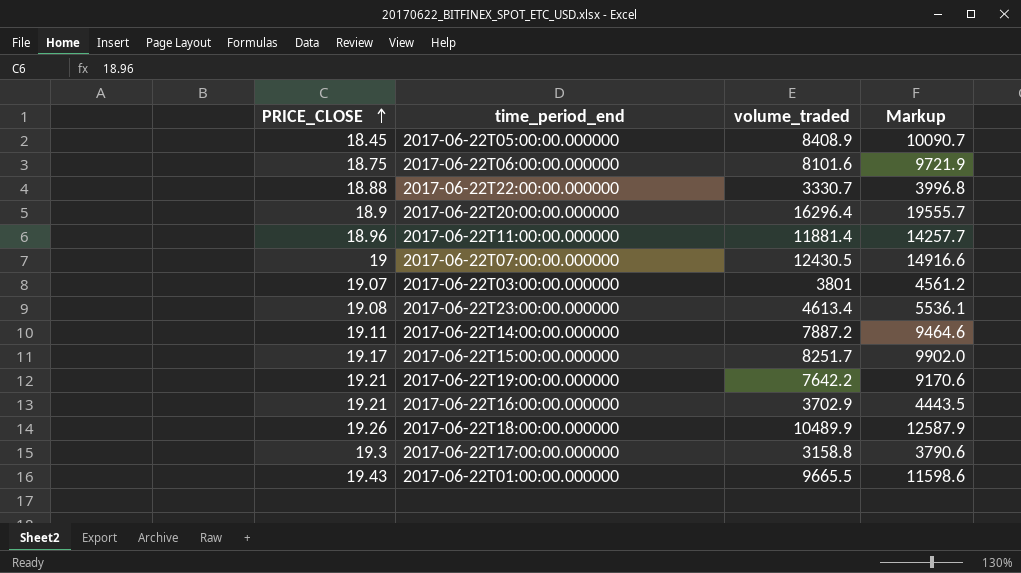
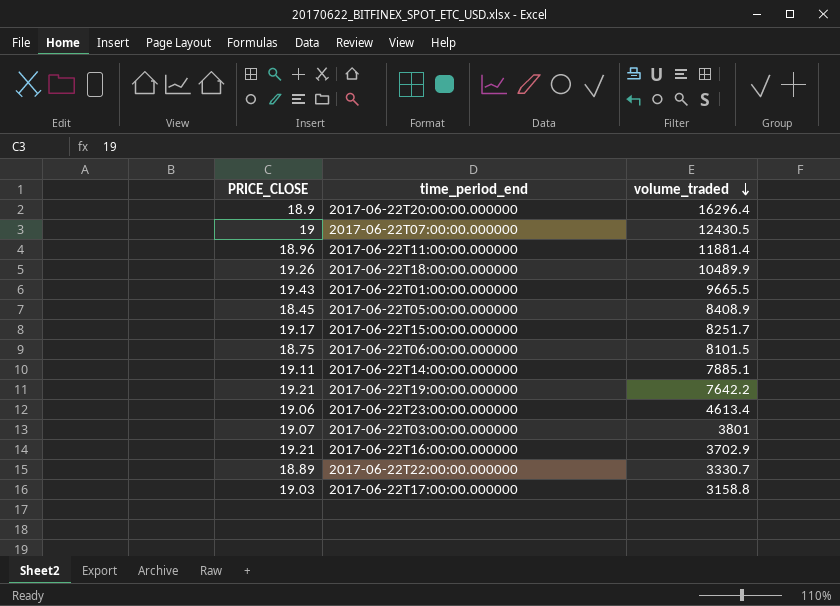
row order: PRICE_CLOSE ascending -> volume_traded descending
column Markup | formula: [volume_traded] * 1.2 -> none
2017-06-22T06:00:00.000000 | volume_traded: 8101.6 -> 8101.5
2017-06-22T14:00:00.000000 | volume_traded: 7887.2 -> 7885.1
2017-06-22T23:00:00.000000 | PRICE_CLOSE: 19.08 -> 19.06
2017-06-22T22:00:00.000000 | PRICE_CLOSE: 18.88 -> 18.89
2017-06-22T17:00:00.000000 | PRICE_CLOSE: 19.3 -> 19.03

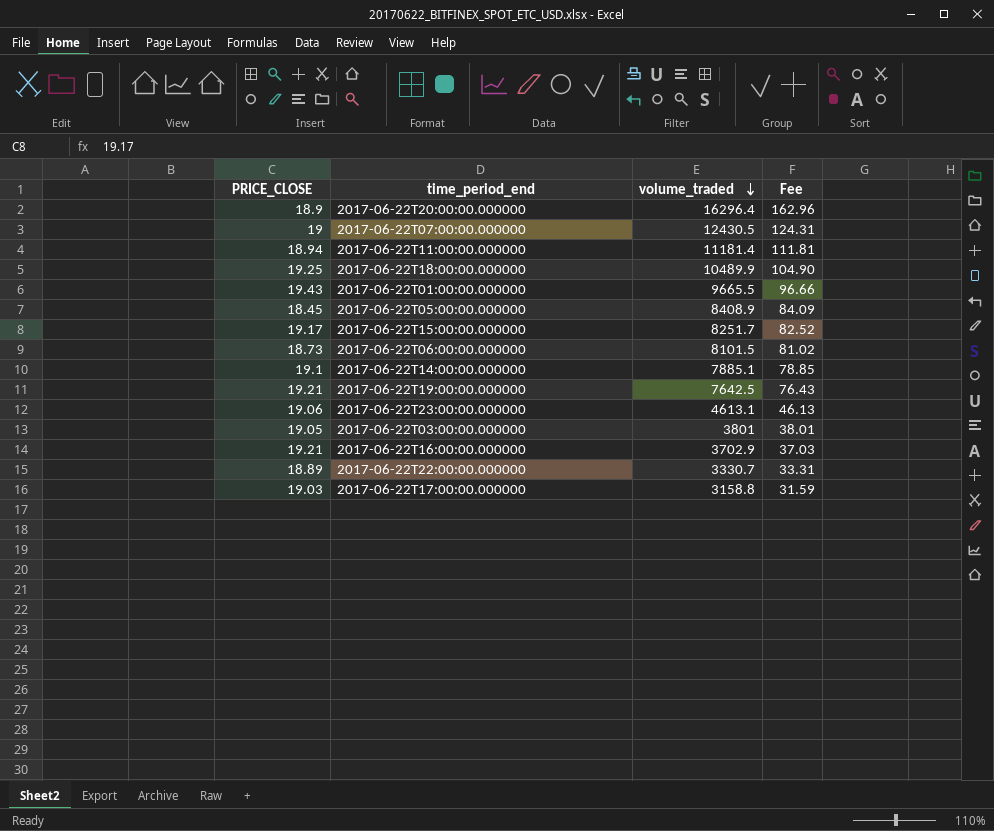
column Fee | formula: none -> [volume_traded] * 0.01
2017-06-22T11:00:00.000000 | PRICE_CLOSE: 18.96 -> 18.94
2017-06-22T11:00:00.000000 | volume_traded: 11881.4 -> 11181.4
2017-06-22T18:00:00.000000 | PRICE_CLOSE: 19.26 -> 19.25
2017-06-22T06:00:00.000000 | PRICE_CLOSE: 18.75 -> 18.73
2017-06-22T14:00:00.000000 | PRICE_CLOSE: 19.11 -> 19.1
2017-06-22T19:00:00.000000 | volume_traded: 7642.2 -> 7642.5
2017-06-22T23:00:00.000000 | volume_traded: 4613.4 -> 4613.1
2017-06-22T03:00:00.000000 | PRICE_CLOSE: 19.07 -> 19.05

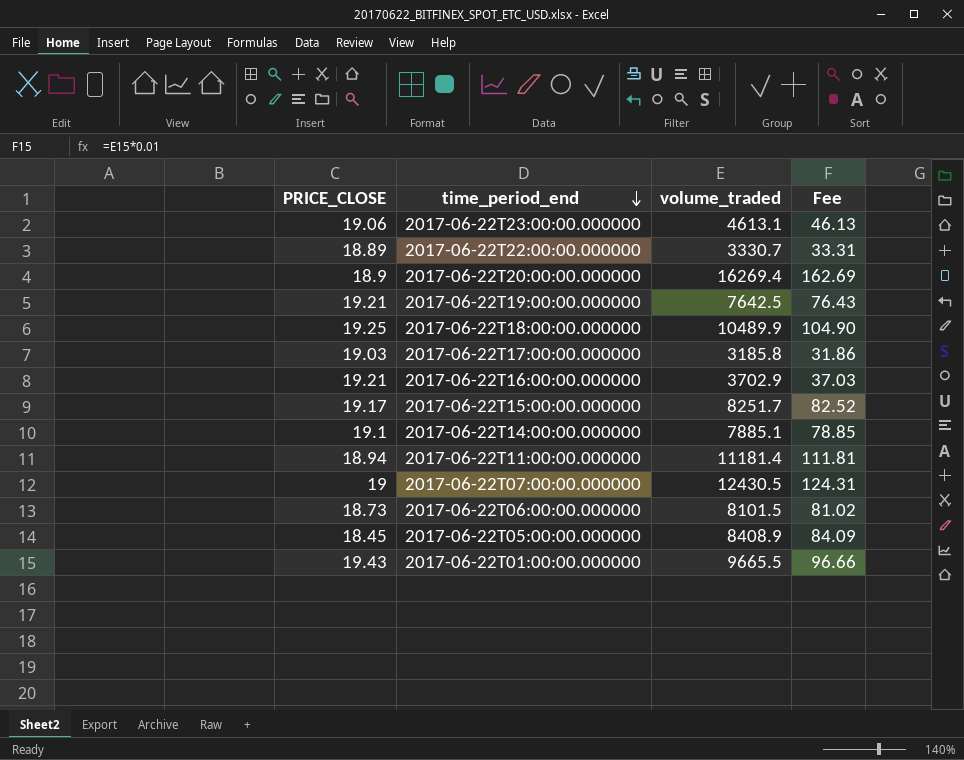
row order: volume_traded descending -> time_period_end descending
row 2017-06-22T03:00:00.000000: 19.05 | 3801 | 38.01 -> none
2017-06-22T20:00:00.000000 | volume_traded: 16296.4 -> 16269.4
2017-06-22T20:00:00.000000 | Fee: 162.96 -> 162.69
2017-06-22T17:00:00.000000 | volume_traded: 3158.8 -> 3185.8
2017-06-22T17:00:00.000000 | Fee: 31.59 -> 31.86

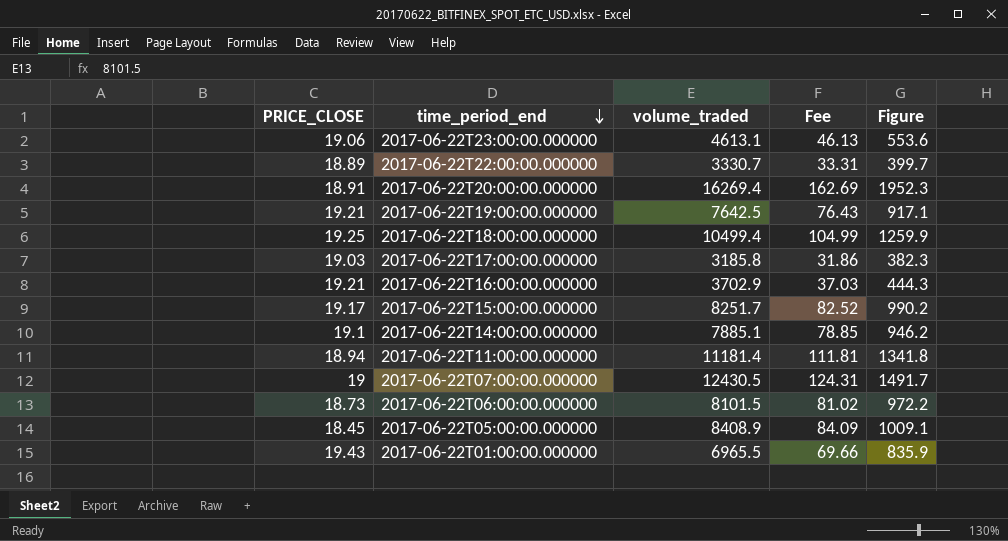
column Figure | formula: none -> [volume_traded] * 0.12
2017-06-22T20:00:00.000000 | PRICE_CLOSE: 18.9 -> 18.91
2017-06-22T18:00:00.000000 | volume_traded: 10489.9 -> 10499.4
2017-06-22T18:00:00.000000 | Fee: 104.90 -> 104.99
2017-06-22T01:00:00.000000 | volume_traded: 9665.5 -> 6965.5
2017-06-22T01:00:00.000000 | Fee: 96.66 -> 69.66

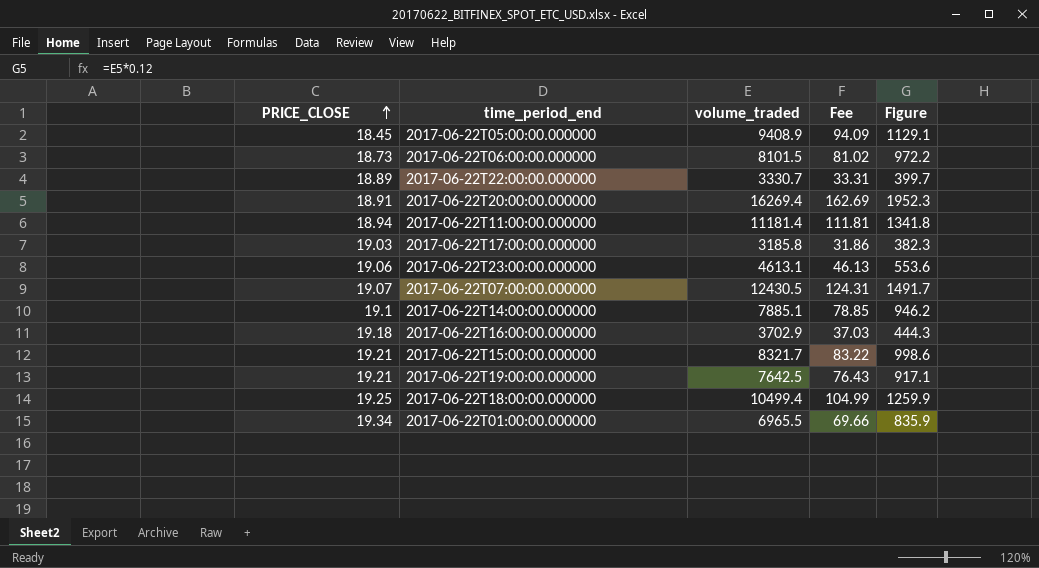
row order: time_period_end descending -> PRICE_CLOSE ascending
2017-06-22T05:00:00.000000 | volume_traded: 8408.9 -> 9408.9
2017-06-22T05:00:00.000000 | Fee: 84.09 -> 94.09
2017-06-22T05:00:00.000000 | Figure: 1009.1 -> 1129.1
2017-06-22T07:00:00.000000 | PRICE_CLOSE: 19 -> 19.07
2017-06-22T16:00:00.000000 | PRICE_CLOSE: 19.21 -> 19.18
2017-06-22T15:00:00.000000 | PRICE_CLOSE: 19.17 -> 19.21
2017-06-22T15:00:00.000000 | volume_traded: 8251.7 -> 8321.7
2017-06-22T15:00:00.000000 | Fee: 82.52 -> 83.22
2017-06-22T15:00:00.000000 | Figure: 990.2 -> 998.6
2017-06-22T01:00:00.000000 | PRICE_CLOSE: 19.43 -> 19.34

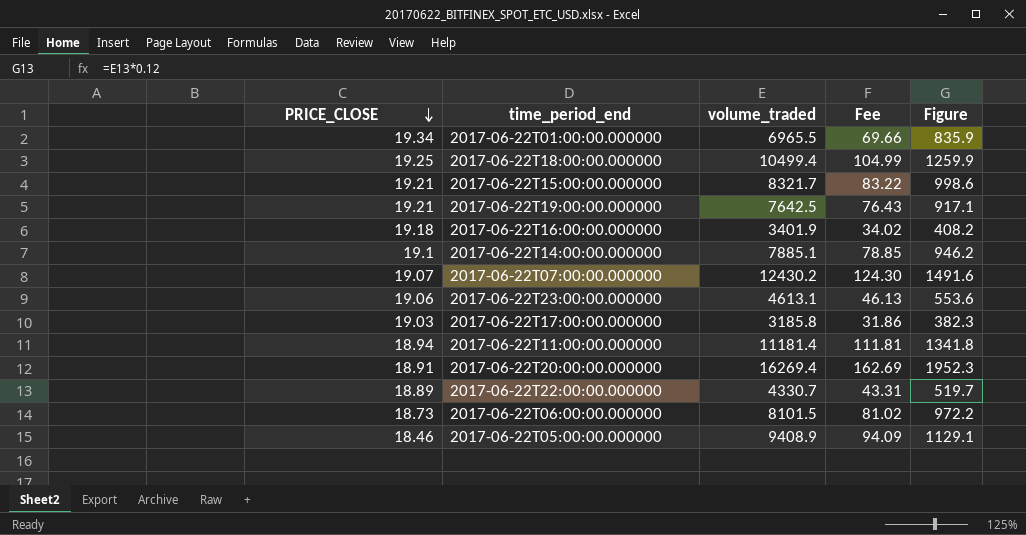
row order: PRICE_CLOSE ascending -> PRICE_CLOSE descending
2017-06-22T16:00:00.000000 | volume_traded: 3702.9 -> 3401.9
2017-06-22T16:00:00.000000 | Fee: 37.03 -> 34.02
2017-06-22T16:00:00.000000 | Figure: 444.3 -> 408.2
2017-06-22T07:00:00.000000 | volume_traded: 12430.5 -> 12430.2
2017-06-22T07:00:00.000000 | Fee: 124.31 -> 124.30
2017-06-22T07:00:00.000000 | Figure: 1491.7 -> 1491.6
2017-06-22T22:00:00.000000 | volume_traded: 3330.7 -> 4330.7
2017-06-22T22:00:00.000000 | Fee: 33.31 -> 43.31
2017-06-22T22:00:00.000000 | Figure: 399.7 -> 519.7
2017-06-22T05:00:00.000000 | PRICE_CLOSE: 18.45 -> 18.46

